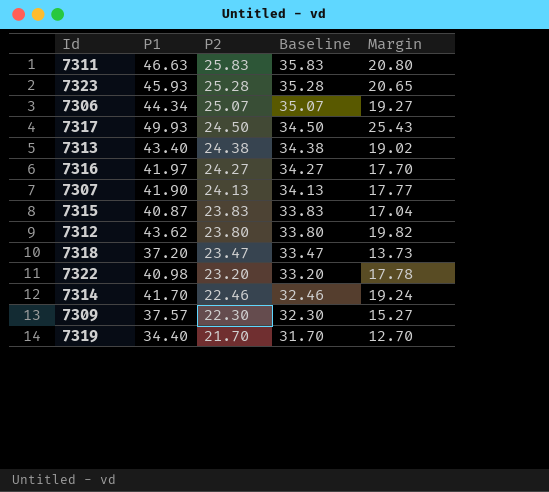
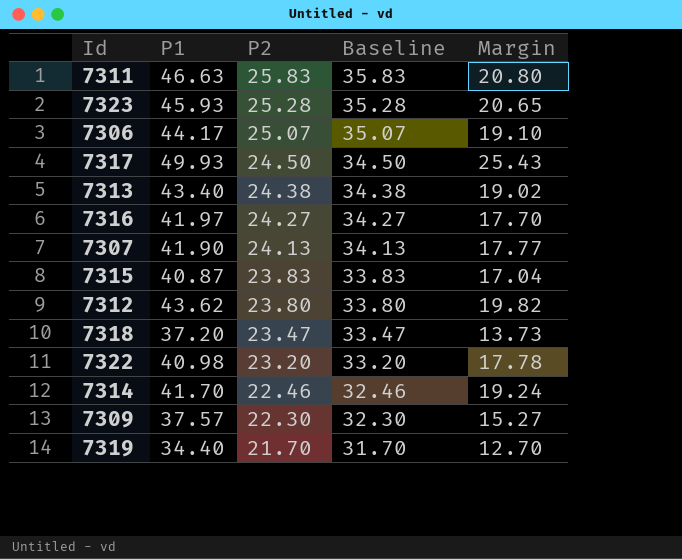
7306 | P1: 44.34 -> 44.17
7306 | Margin: 19.27 -> 19.10

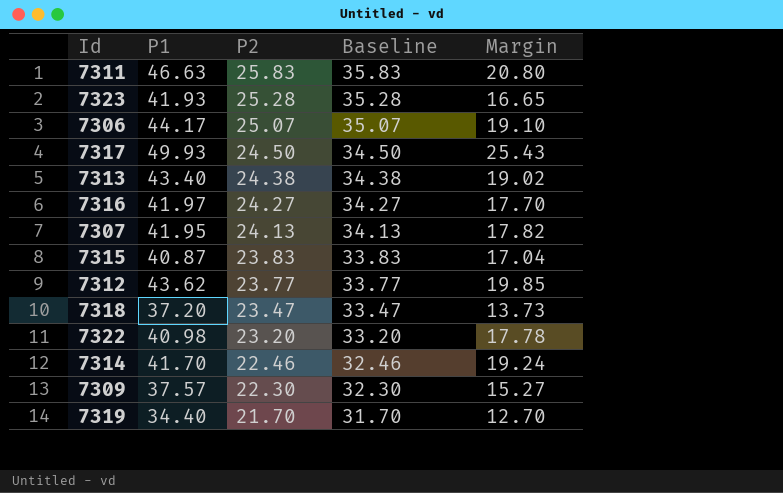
7323 | P1: 45.93 -> 41.93
7323 | Margin: 20.65 -> 16.65
7307 | P1: 41.90 -> 41.95
7307 | Margin: 17.77 -> 17.82
7312 | P2: 23.80 -> 23.77
7312 | Baseline: 33.80 -> 33.77
7312 | Margin: 19.82 -> 19.85

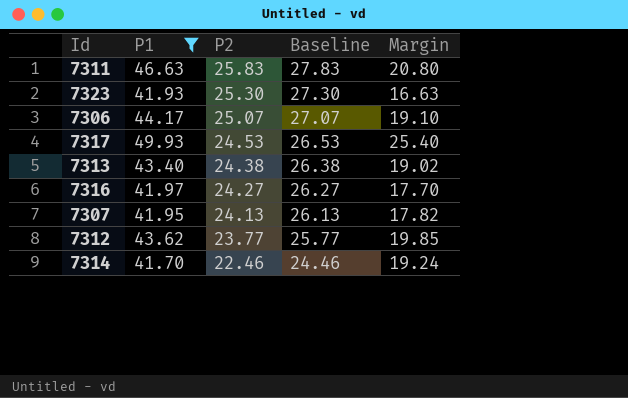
filter: none -> P1 >= 41.70
column Baseline | formula: [P2] + 10 -> [P2] + 2
7323 | P2: 25.28 -> 25.30
7323 | Margin: 16.65 -> 16.63
7317 | P2: 24.50 -> 24.53
7317 | Margin: 25.43 -> 25.40

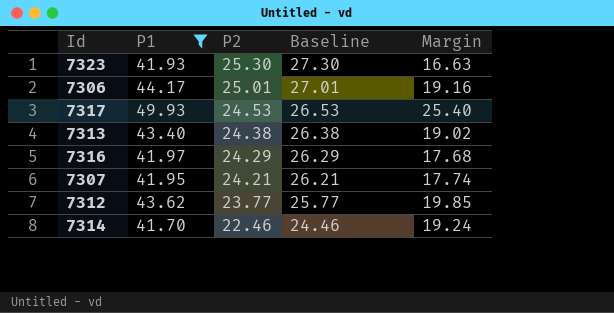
row 7311: 46.63 | 25.83 | 27.83 | 20.80 -> none
7306 | P2: 25.07 -> 25.01
7306 | Baseline: 27.07 -> 27.01
7306 | Margin: 19.10 -> 19.16
7316 | P2: 24.27 -> 24.29
7316 | Baseline: 26.27 -> 26.29
7316 | Margin: 17.70 -> 17.68
7307 | P2: 24.13 -> 24.21
7307 | Baseline: 26.13 -> 26.21
7307 | Margin: 17.82 -> 17.74

